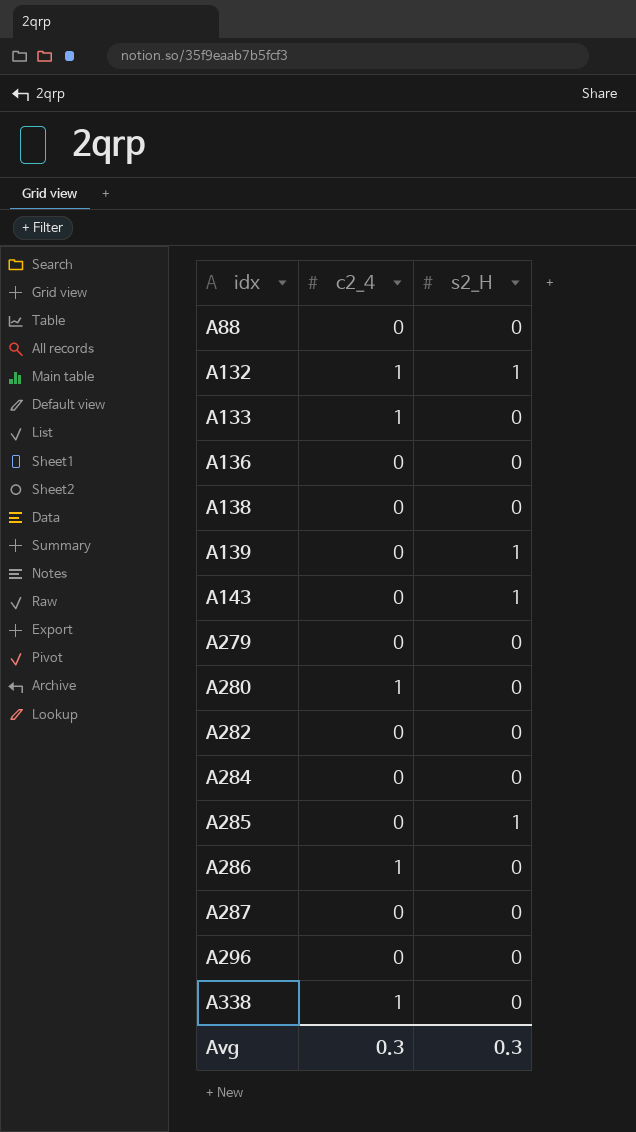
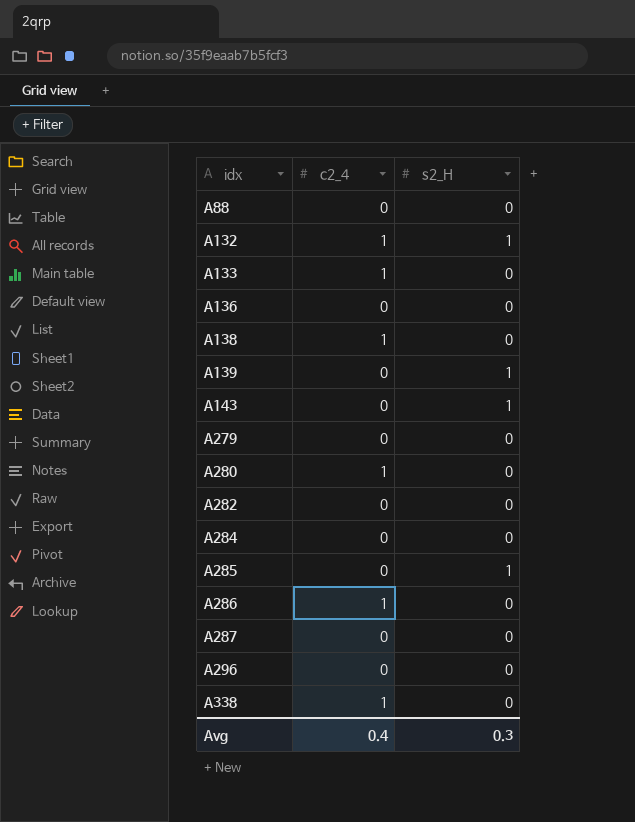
A138 | c2_4: 0 -> 1
Avg | c2_4: 0.3 -> 0.4

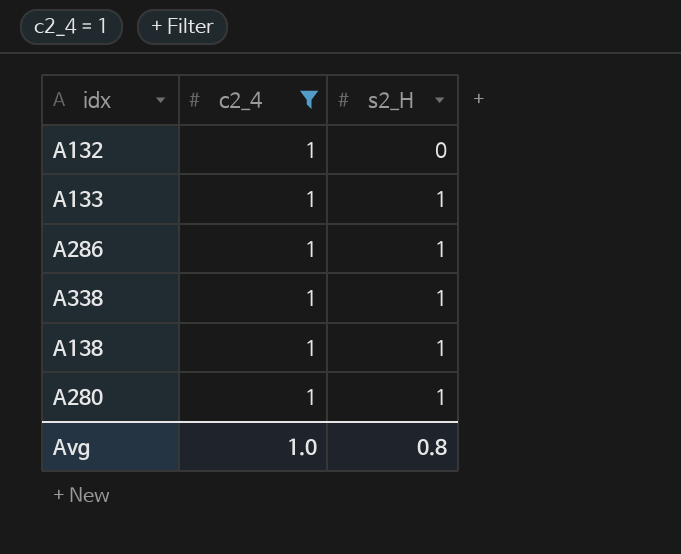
filter: none -> c2_4 = 1
row order: idx ascending -> s2_H ascending
A132 | s2_H: 1 -> 0
A133 | s2_H: 0 -> 1
A286 | s2_H: 0 -> 1
A338 | s2_H: 0 -> 1
A138 | s2_H: 0 -> 1
A280 | s2_H: 0 -> 1
Avg | c2_4: 0.4 -> 1.0
Avg | s2_H: 0.3 -> 0.8

